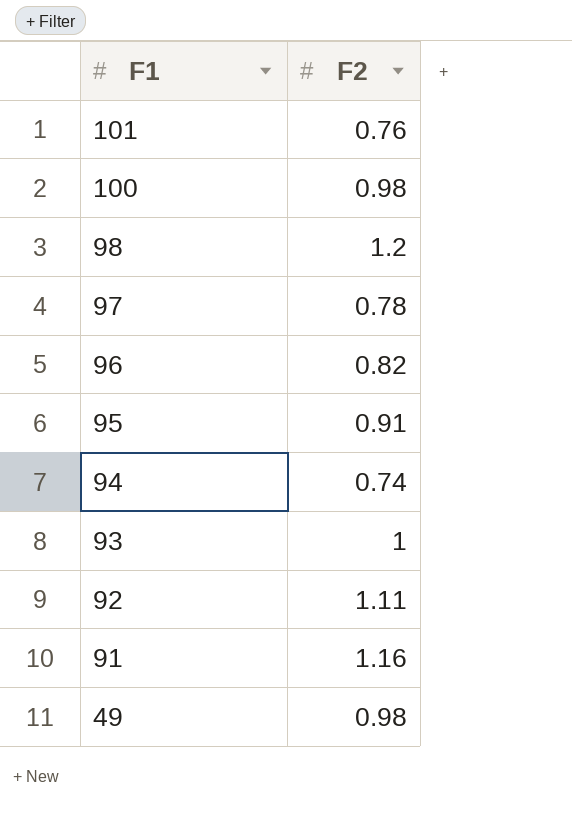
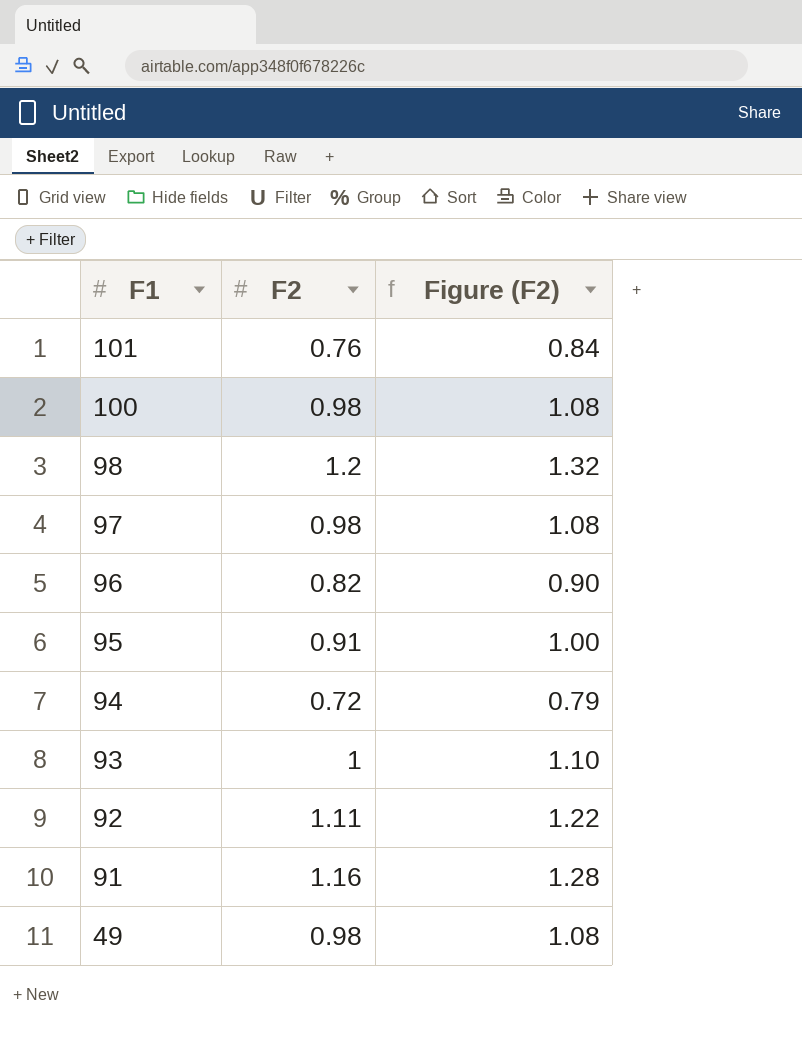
column Figure (F2) | formula: none -> [F2] * 1.1
97 | F2: 0.78 -> 0.98
94 | F2: 0.74 -> 0.72

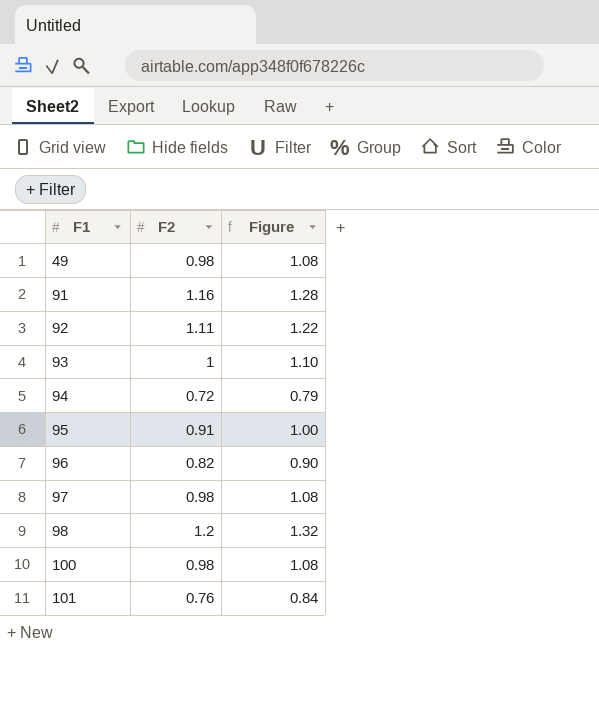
row order: F1 descending -> F1 ascending
column name: Figure (F2) -> Figure

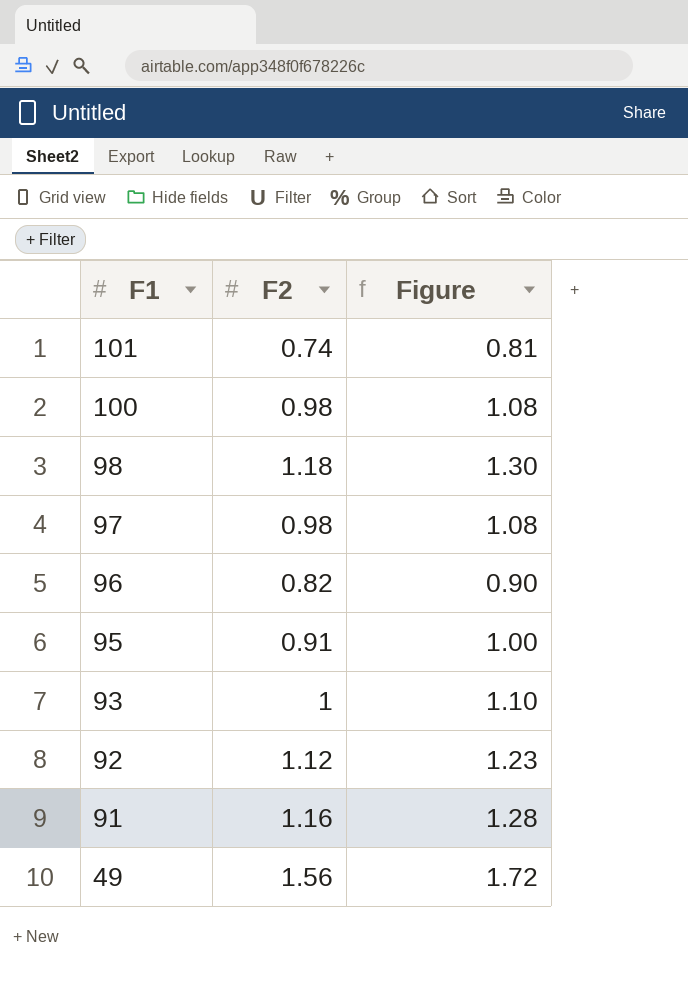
row order: F1 ascending -> F1 descending
row 94: 0.72 | 0.79 -> none
101 | F2: 0.76 -> 0.74
101 | Figure: 0.84 -> 0.81
98 | F2: 1.2 -> 1.18
98 | Figure: 1.32 -> 1.30
92 | F2: 1.11 -> 1.12
92 | Figure: 1.22 -> 1.23
49 | F2: 0.98 -> 1.56
49 | Figure: 1.08 -> 1.72

